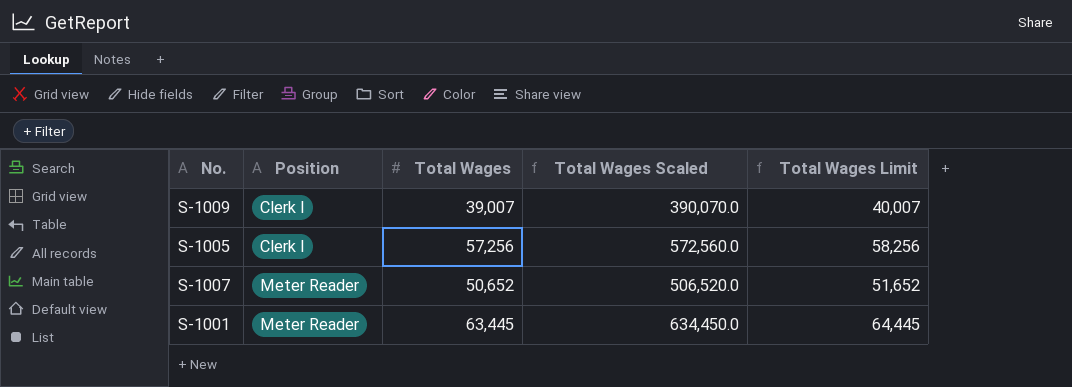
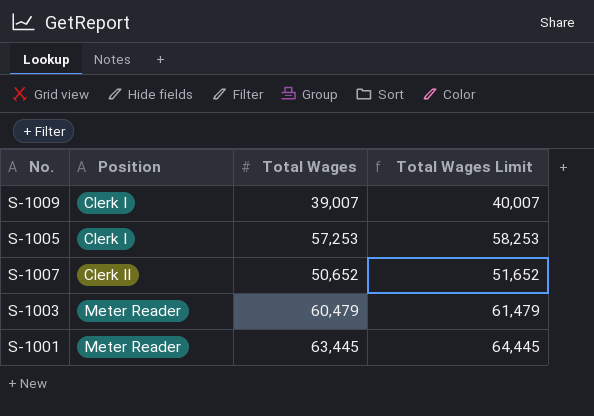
column Total Wages Scaled | formula: [Total Wages] * 10 -> none
S-1005 | Total Wages: 57,256 -> 57,253
S-1005 | Total Wages Limit: 58,256 -> 58,253
S-1007 | Position: Meter Reader -> Clerk II
row S-1003: none -> Meter Reader | 60,479 | 61,479

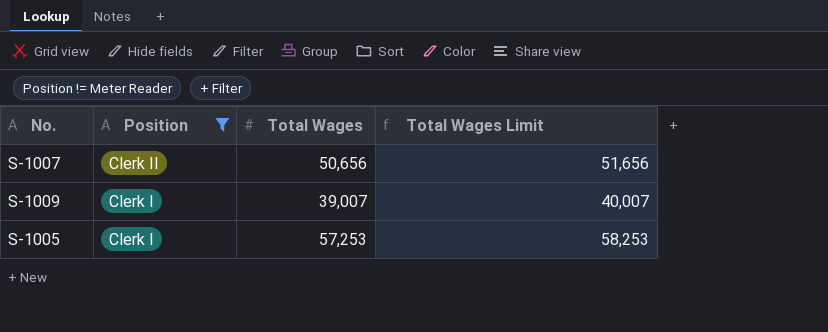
filter: none -> Position != Meter Reader
row order: Position ascending -> Position descending
S-1007 | Total Wages: 50,652 -> 50,656
S-1007 | Total Wages Limit: 51,652 -> 51,656

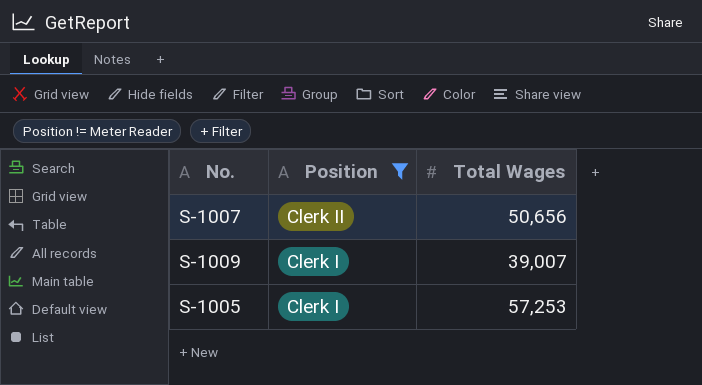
column Total Wages Limit | formula: [Total Wages] + 1000 -> none

